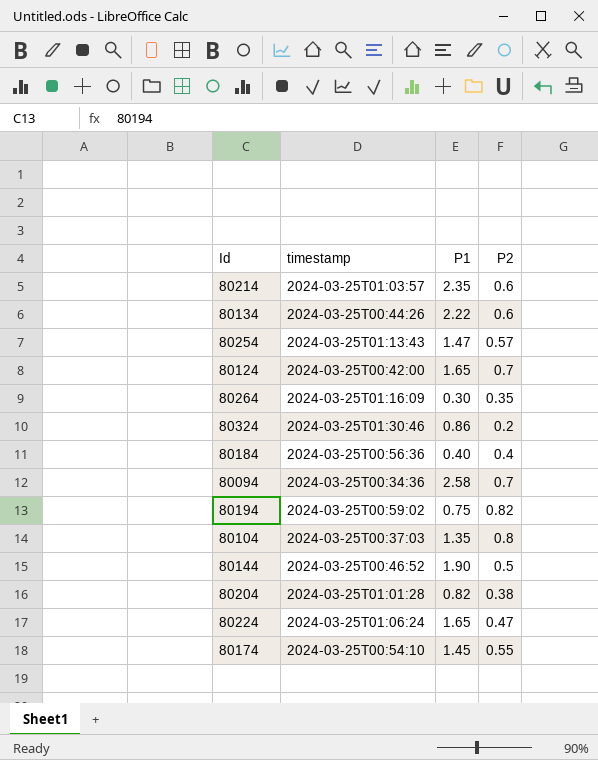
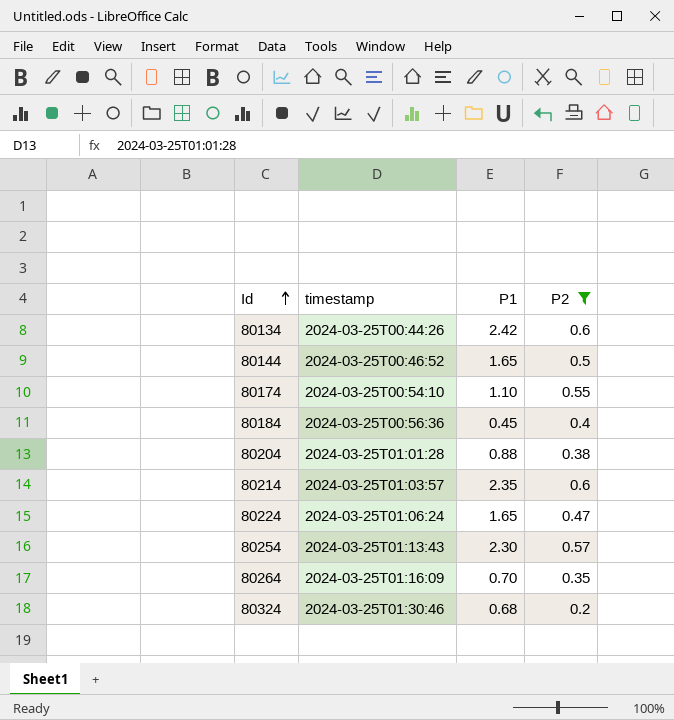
filter: none -> P2 <= 0.6
row order: none -> Id ascending
80134 | P1: 2.22 -> 2.42
80144 | P1: 1.90 -> 1.65
80174 | P1: 1.45 -> 1.10
80184 | P1: 0.40 -> 0.45
80204 | P1: 0.82 -> 0.88
80254 | P1: 1.47 -> 2.30
80264 | P1: 0.30 -> 0.70
80324 | P1: 0.86 -> 0.68

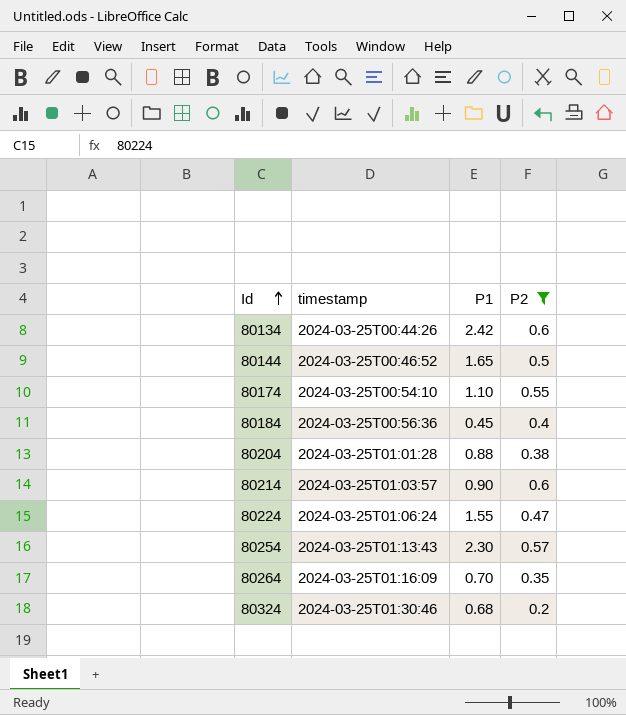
80214 | P1: 2.35 -> 0.90
80224 | P1: 1.65 -> 1.55

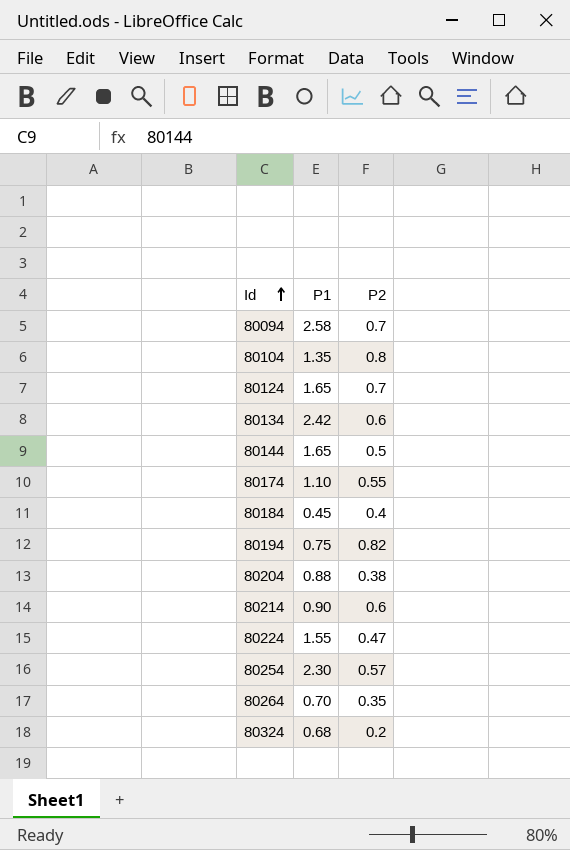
filter: P2 <= 0.6 -> none
column timestamp | position: 2 -> none

